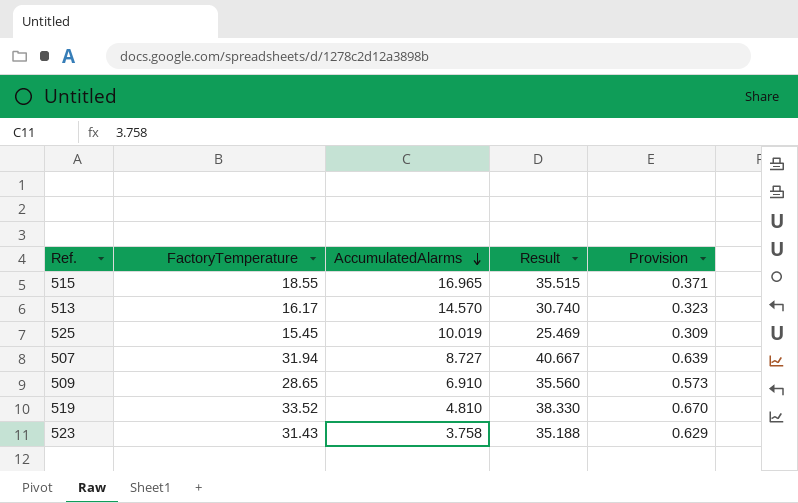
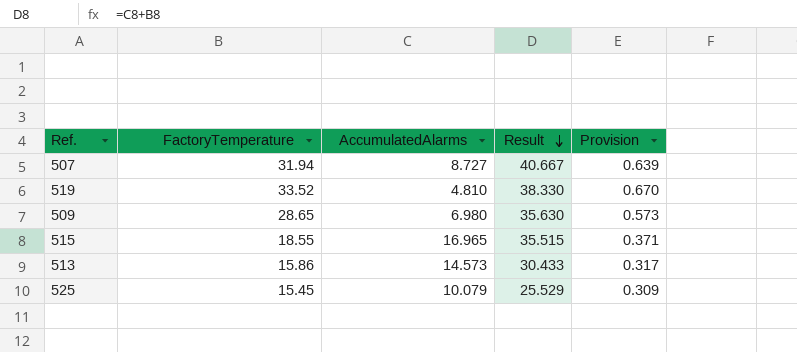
row order: AccumulatedAlarms descending -> Result descending
row 523: 31.43 | 3.758 | 35.188 | 0.629 -> none
509 | AccumulatedAlarms: 6.910 -> 6.980
509 | Result: 35.560 -> 35.630
513 | FactoryTemperature: 16.17 -> 15.86
513 | AccumulatedAlarms: 14.570 -> 14.573
513 | Result: 30.740 -> 30.433
513 | Provision: 0.323 -> 0.317
525 | AccumulatedAlarms: 10.019 -> 10.079
525 | Result: 25.469 -> 25.529

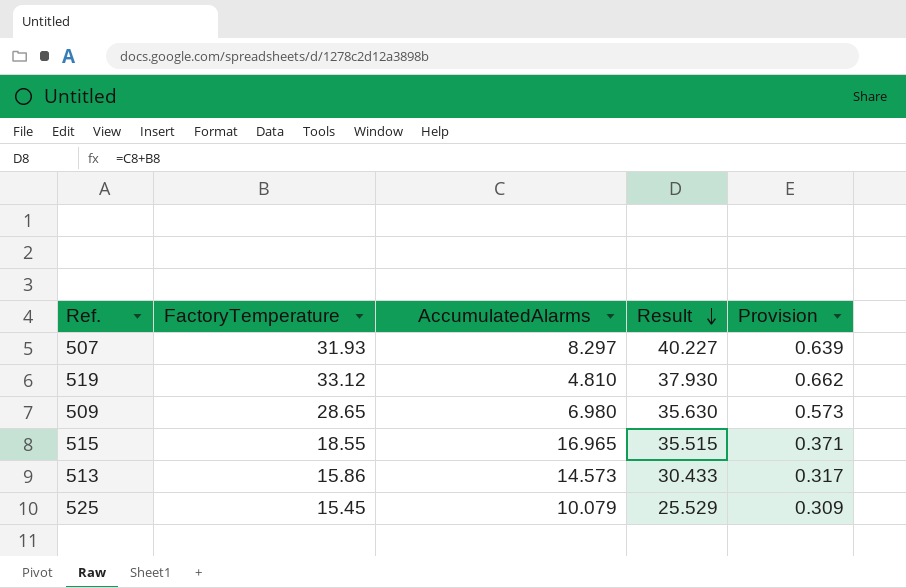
507 | FactoryTemperature: 31.94 -> 31.93
507 | AccumulatedAlarms: 8.727 -> 8.297
507 | Result: 40.667 -> 40.227
519 | FactoryTemperature: 33.52 -> 33.12
519 | Result: 38.330 -> 37.930
519 | Provision: 0.670 -> 0.662

